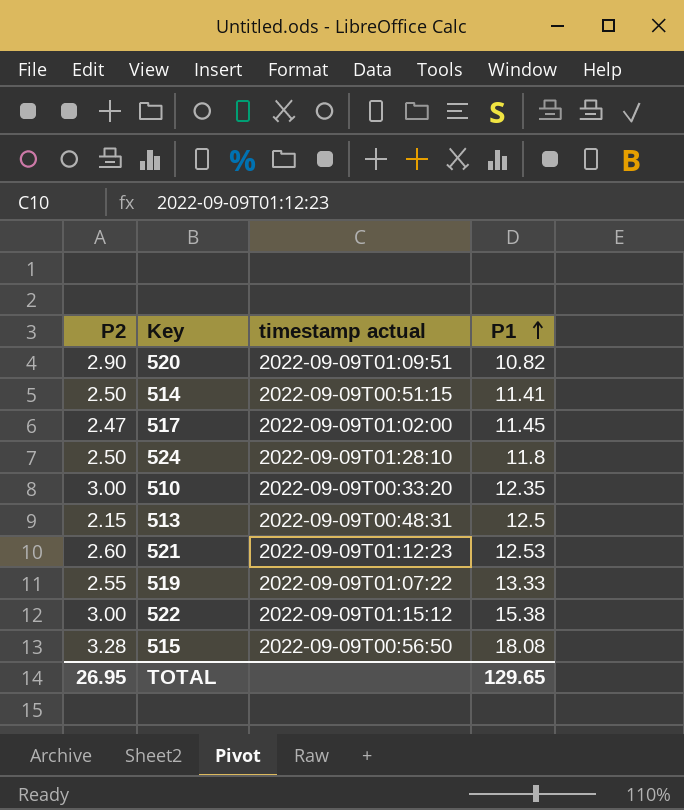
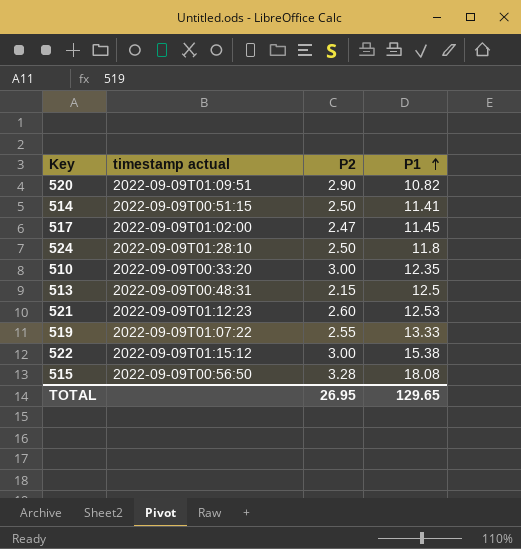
column P2 | position: 1 -> 3

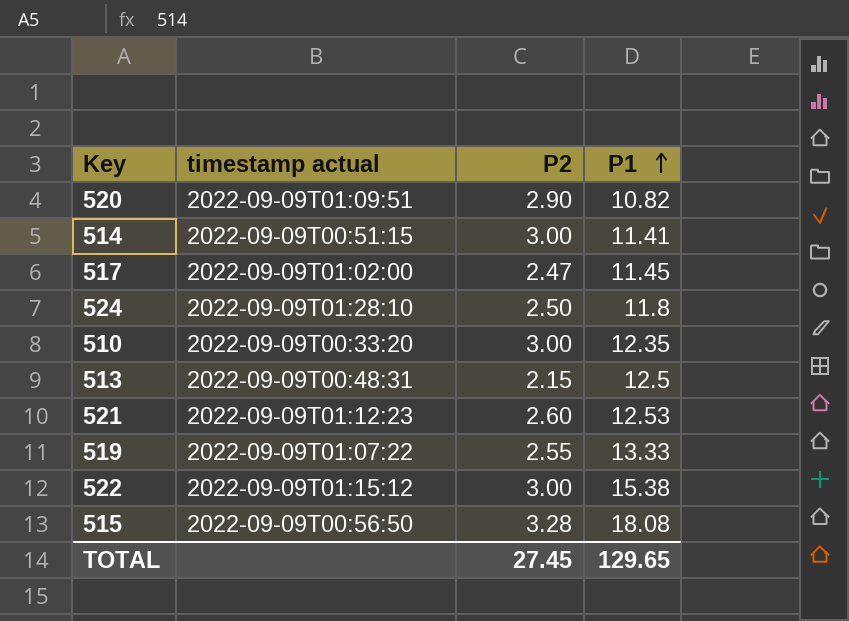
514 | P2: 2.50 -> 3.00
TOTAL | P2: 26.95 -> 27.45

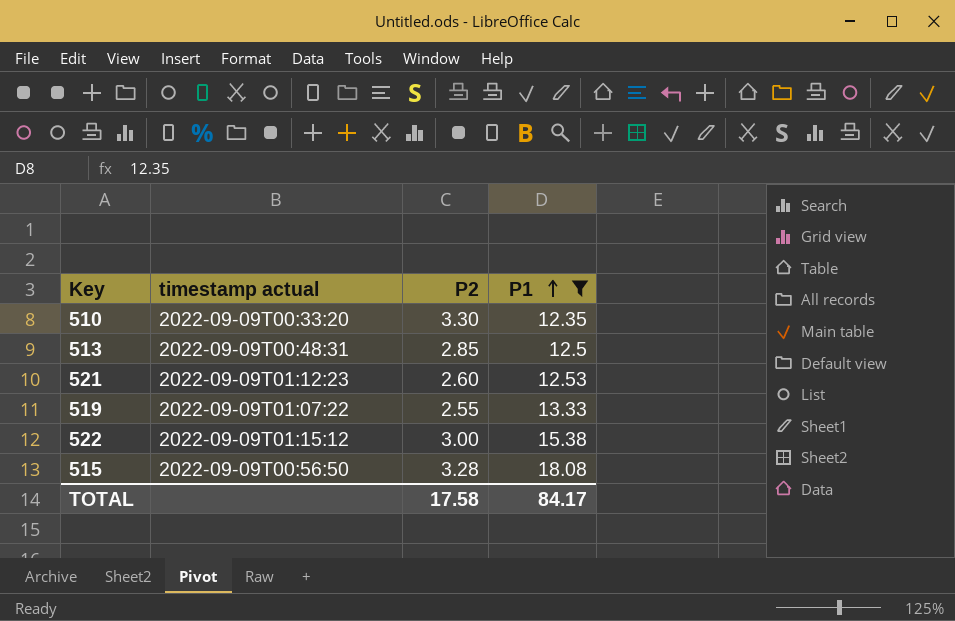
filter: none -> P1 >= 12.35
510 | P2: 3.00 -> 3.30
513 | P2: 2.15 -> 2.85
TOTAL | P2: 27.45 -> 17.58
TOTAL | P1: 129.65 -> 84.17

